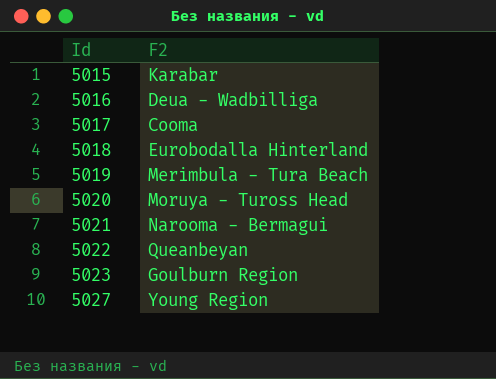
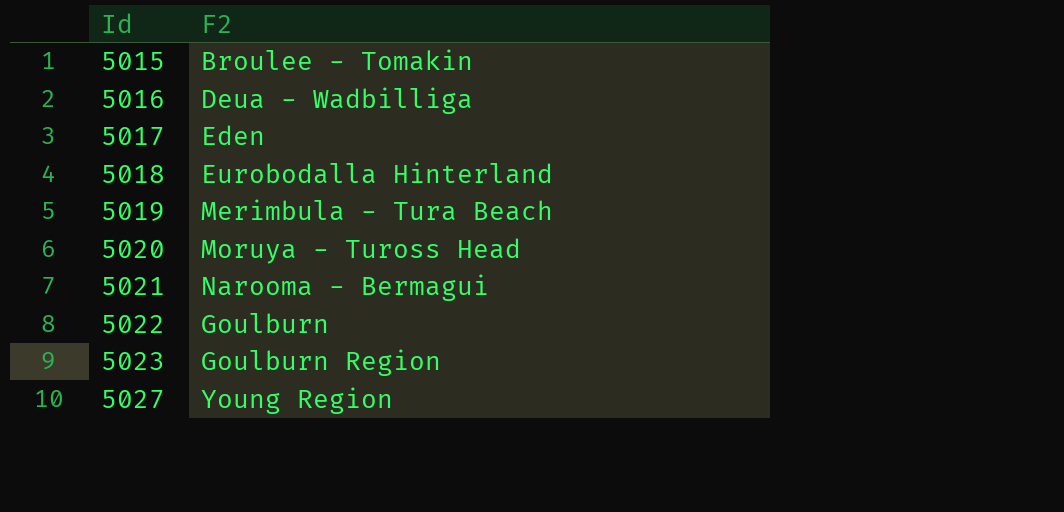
5015 | F2: Karabar -> Broulee - Tomakin
5017 | F2: Cooma -> Eden
5022 | F2: Queanbeyan -> Goulburn

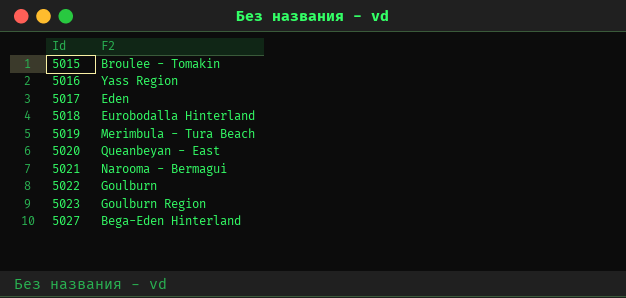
5016 | F2: Deua - Wadbilliga -> Yass Region
5020 | F2: Moruya - Tuross Head -> Queanbeyan - East
5027 | F2: Young Region -> Bega-Eden Hinterland

